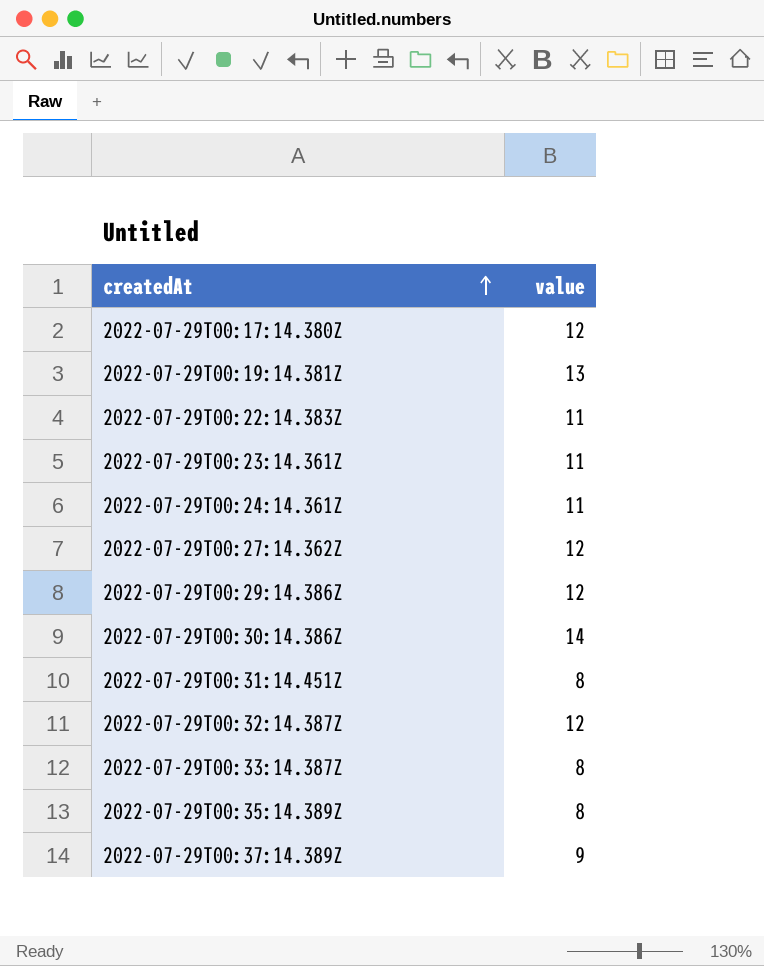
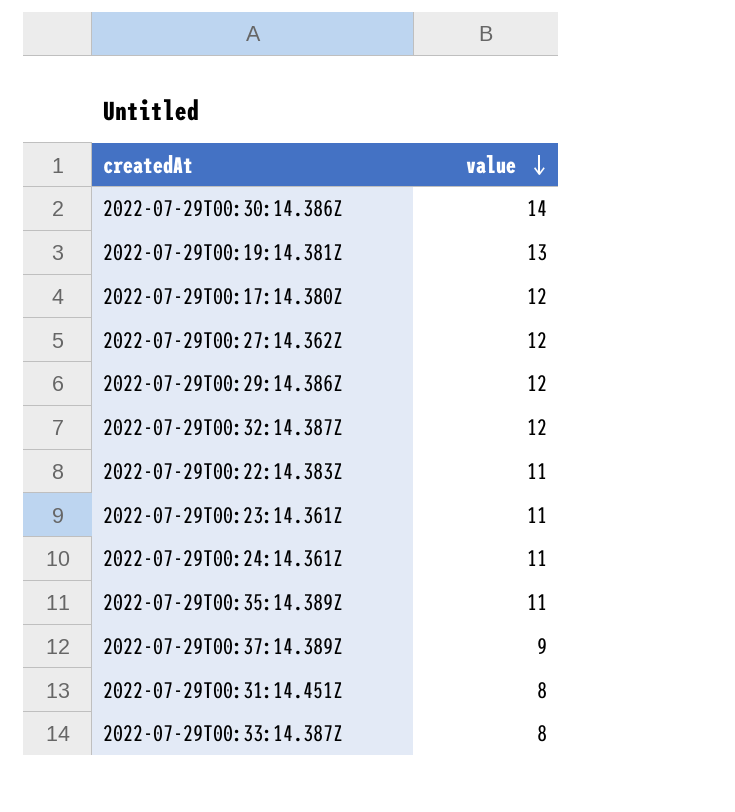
row order: createdAt ascending -> value descending
2022-07-29T00:35:14.389Z | value: 8 -> 11

